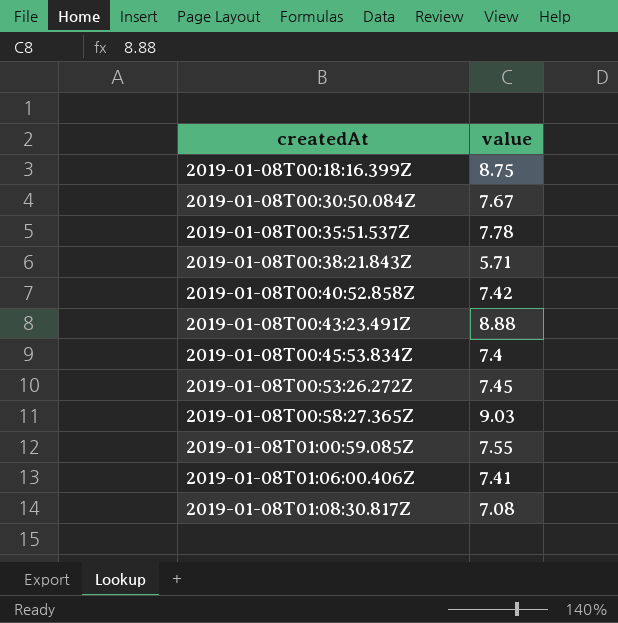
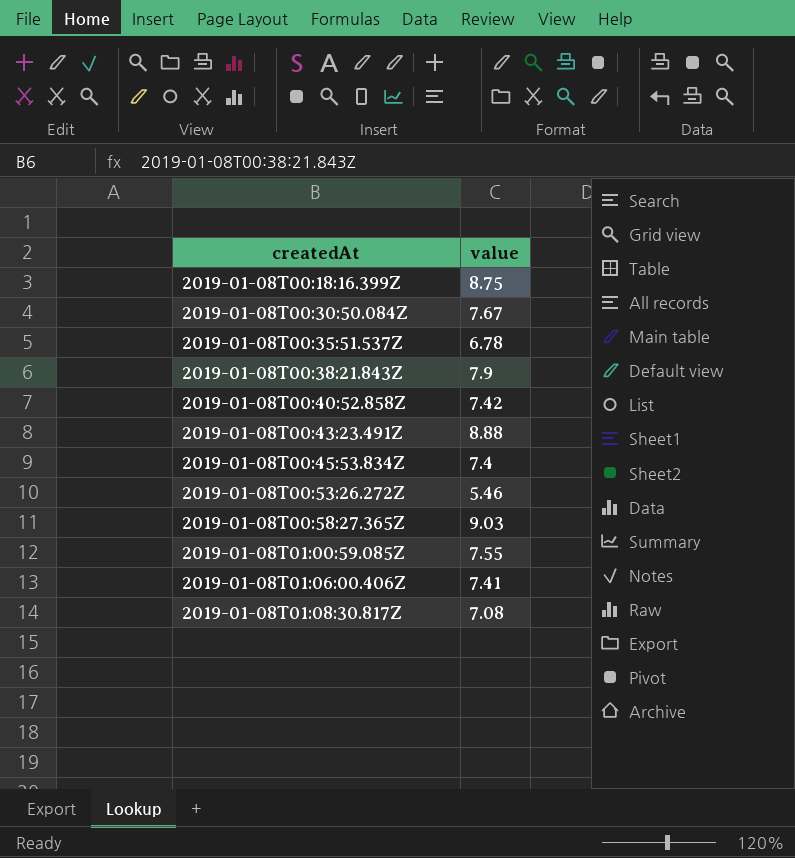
2019-01-08T00:35:51.537Z | value: 7.78 -> 6.78
2019-01-08T00:38:21.843Z | value: 5.71 -> 7.9
2019-01-08T00:53:26.272Z | value: 7.45 -> 5.46

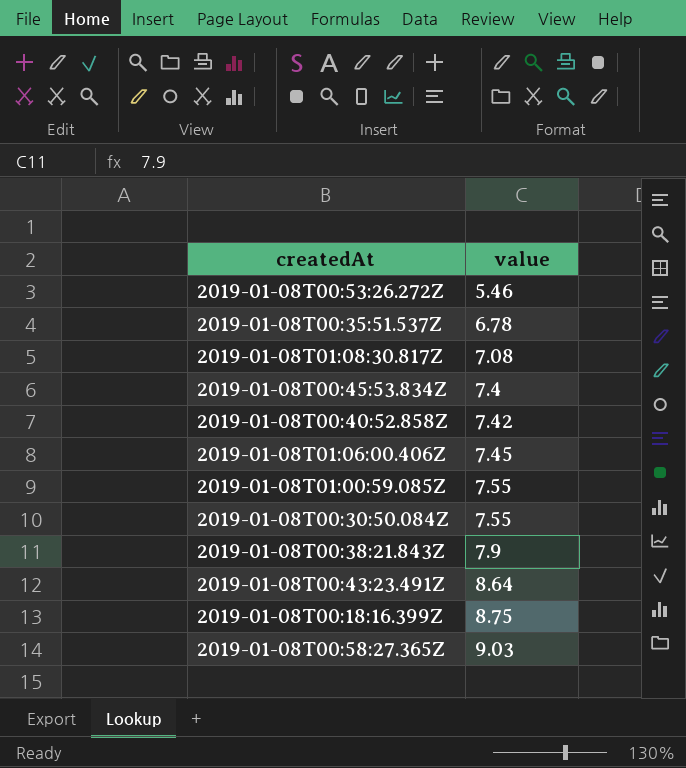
row order: createdAt ascending -> value ascending
2019-01-08T01:06:00.406Z | value: 7.41 -> 7.45
2019-01-08T00:30:50.084Z | value: 7.67 -> 7.55
2019-01-08T00:43:23.491Z | value: 8.88 -> 8.64

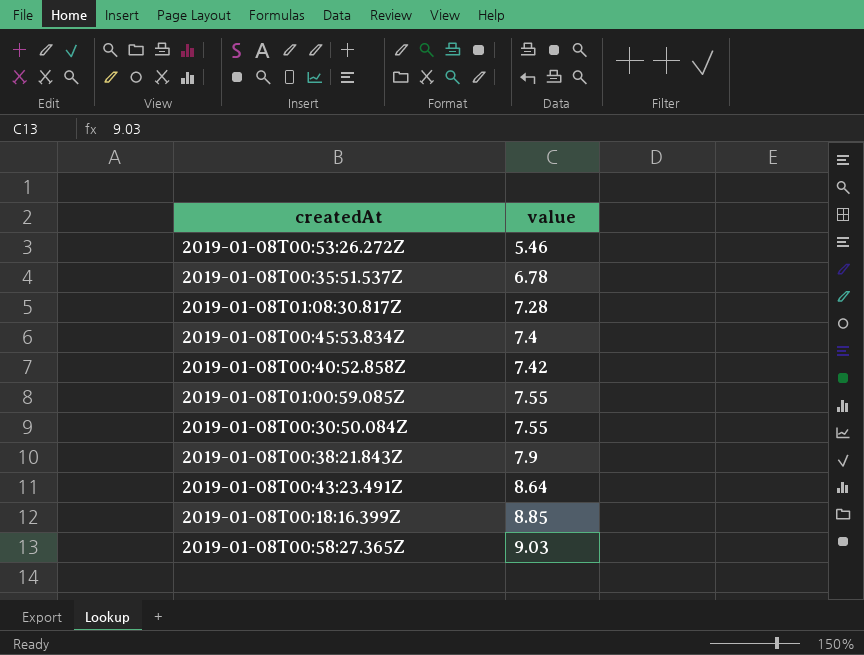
row 2019-01-08T01:06:00.406Z: 7.45 -> none
2019-01-08T01:08:30.817Z | value: 7.08 -> 7.28
2019-01-08T00:18:16.399Z | value: 8.75 -> 8.85

